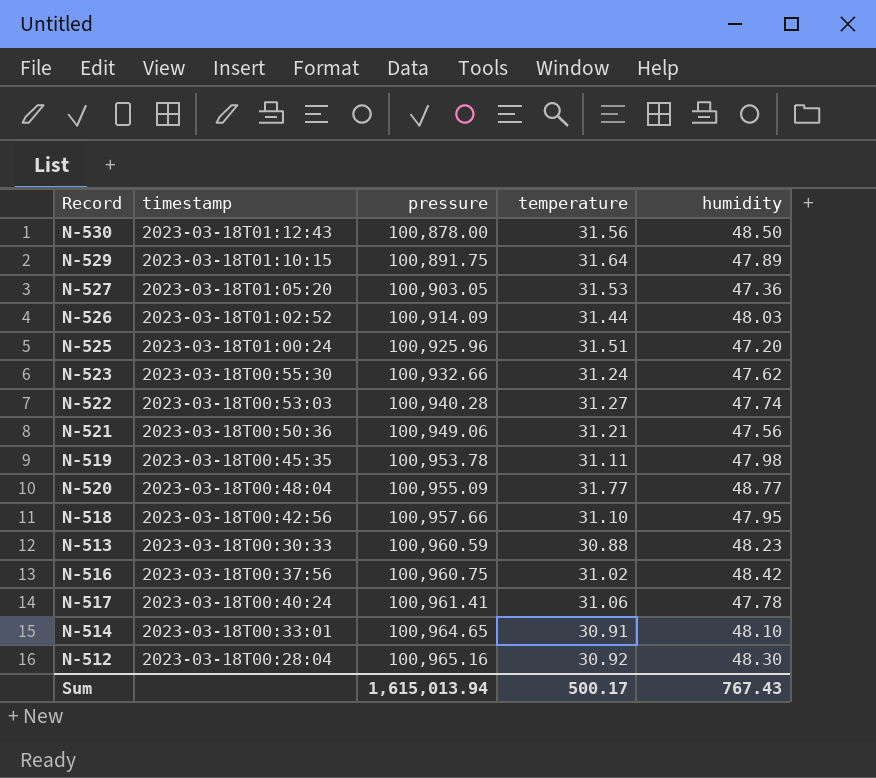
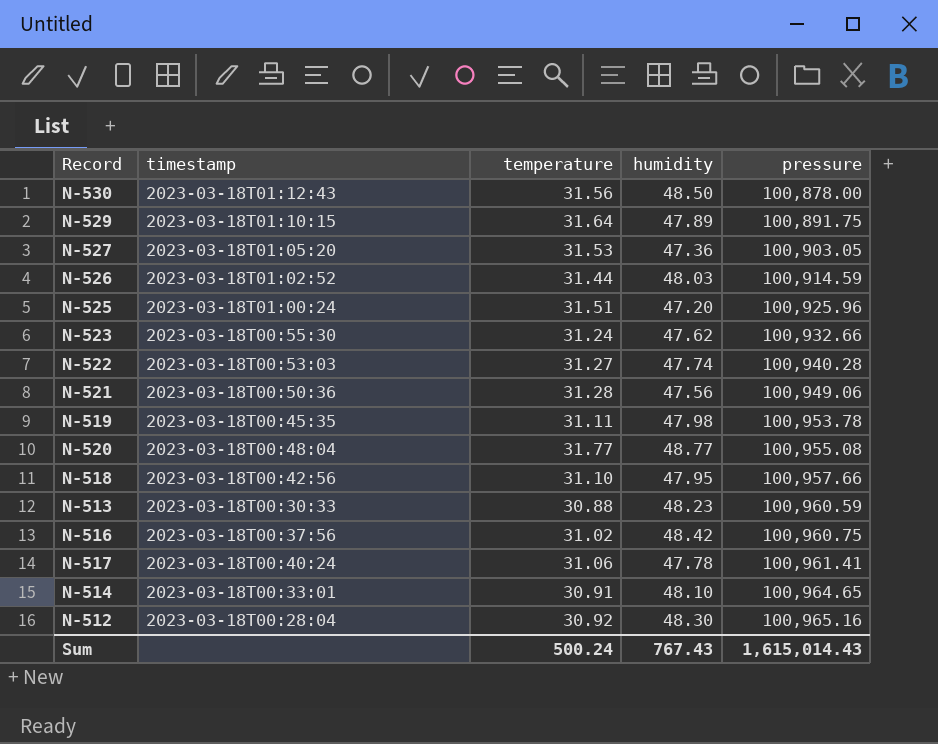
column pressure | position: 3 -> 5
N-526 | pressure: 100,914.09 -> 100,914.59
N-521 | temperature: 31.21 -> 31.28
N-520 | pressure: 100,955.09 -> 100,955.08
Sum | temperature: 500.17 -> 500.24
Sum | pressure: 1,615,013.94 -> 1,615,014.43

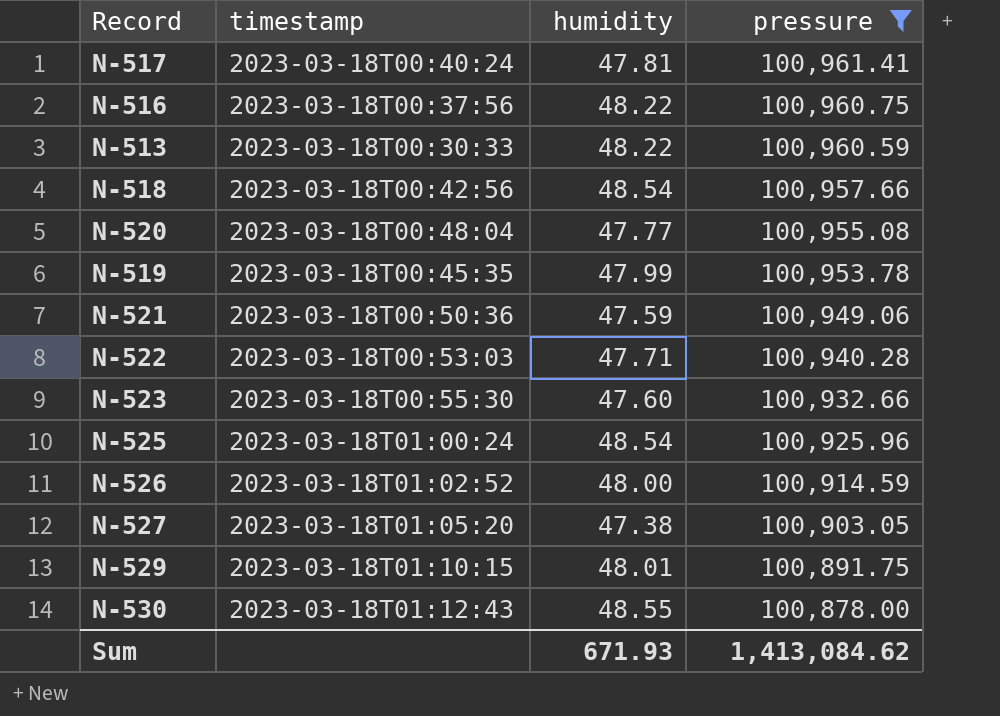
filter: none -> pressure <= 100,961.41
row order: pressure ascending -> pressure descending
column temperature | position: 3 -> none
N-517 | humidity: 47.78 -> 47.81
N-516 | humidity: 48.42 -> 48.22
N-513 | humidity: 48.23 -> 48.22
N-518 | humidity: 47.95 -> 48.54
N-520 | humidity: 48.77 -> 47.77
N-519 | humidity: 47.98 -> 47.99
N-521 | humidity: 47.56 -> 47.59
N-522 | humidity: 47.74 -> 47.71
N-523 | humidity: 47.62 -> 47.60
N-525 | humidity: 47.20 -> 48.54
N-526 | humidity: 48.03 -> 48.00
N-527 | humidity: 47.36 -> 47.38
N-529 | humidity: 47.89 -> 48.01
N-530 | humidity: 48.50 -> 48.55
Sum | humidity: 767.43 -> 671.93
Sum | pressure: 1,615,014.43 -> 1,413,084.62

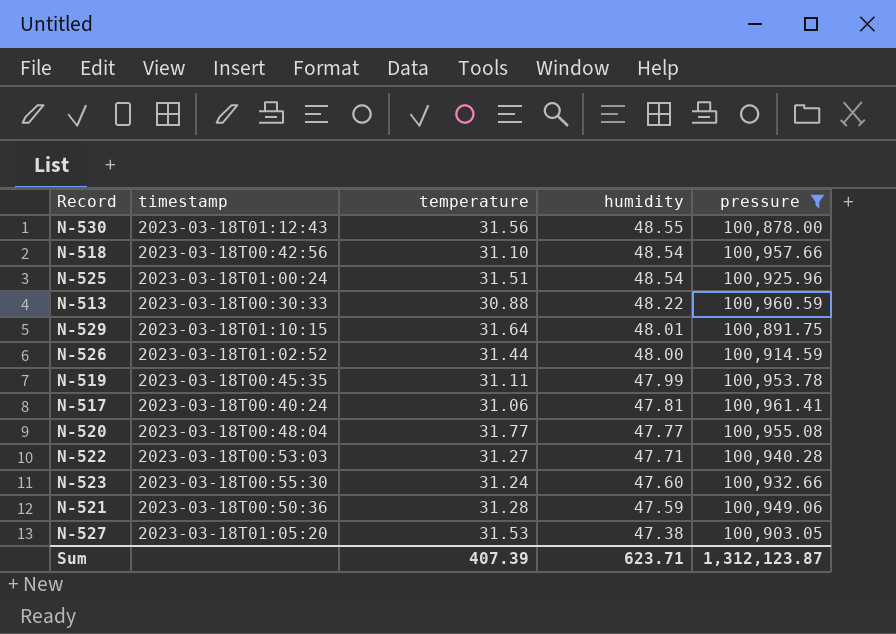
row order: pressure descending -> humidity descending
column temperature | position: none -> 3
row N-516: 2023-03-18T00:37:56 | 48.22 | 100,960.75 -> none
Sum | humidity: 671.93 -> 623.71
Sum | pressure: 1,413,084.62 -> 1,312,123.87

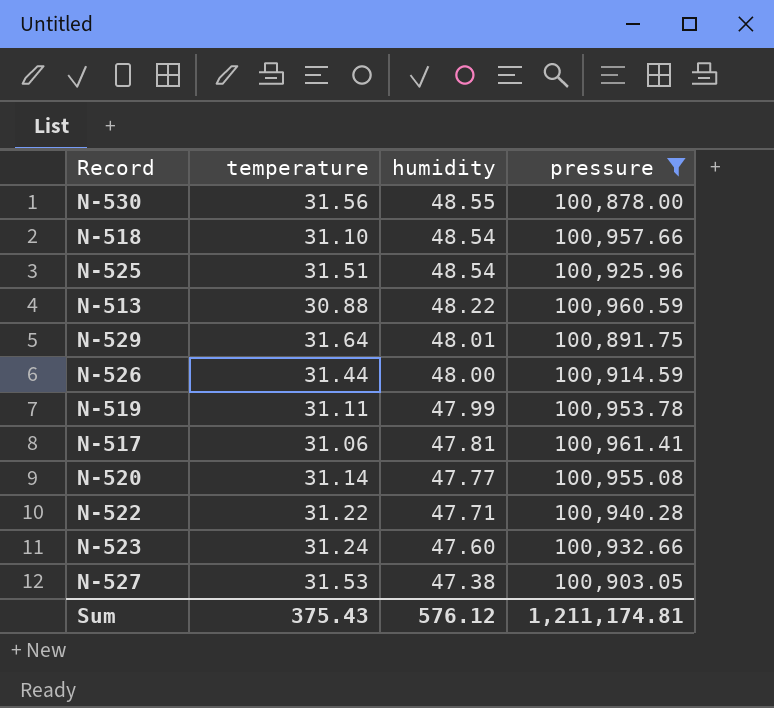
column timestamp | position: 2 -> none
row N-521: 2023-03-18T00:50:36 | 31.28 | 47.59 | 100,949.06 -> none
N-520 | temperature: 31.77 -> 31.14
N-522 | temperature: 31.27 -> 31.22
Sum | temperature: 407.39 -> 375.43
Sum | humidity: 623.71 -> 576.12
Sum | pressure: 1,312,123.87 -> 1,211,174.81

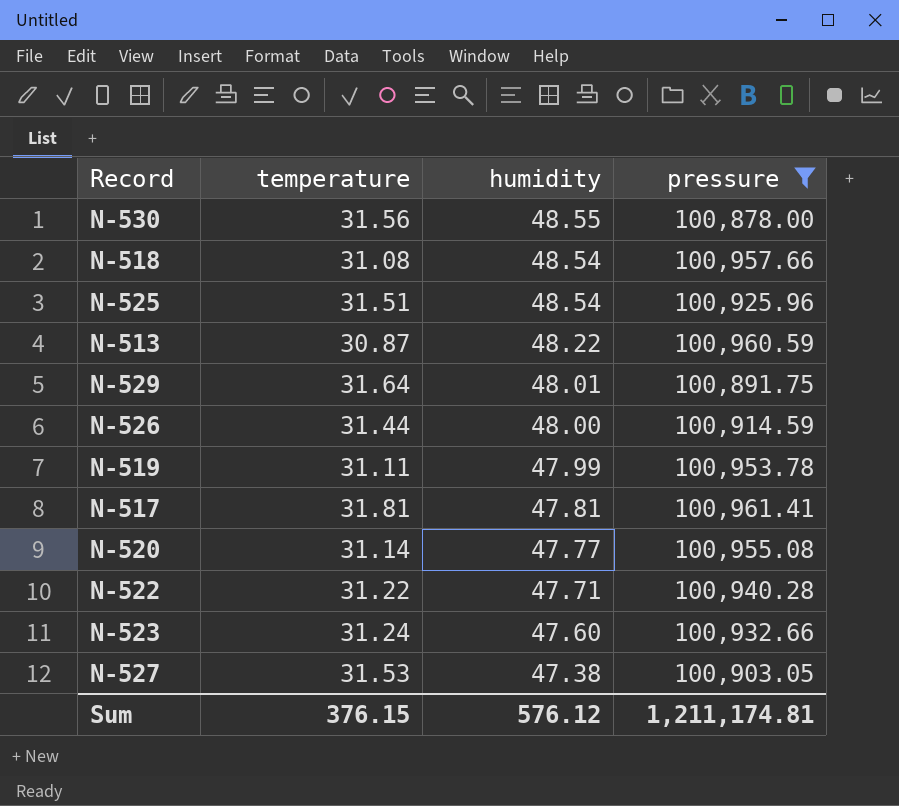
N-518 | temperature: 31.10 -> 31.08
N-513 | temperature: 30.88 -> 30.87
N-517 | temperature: 31.06 -> 31.81
Sum | temperature: 375.43 -> 376.15

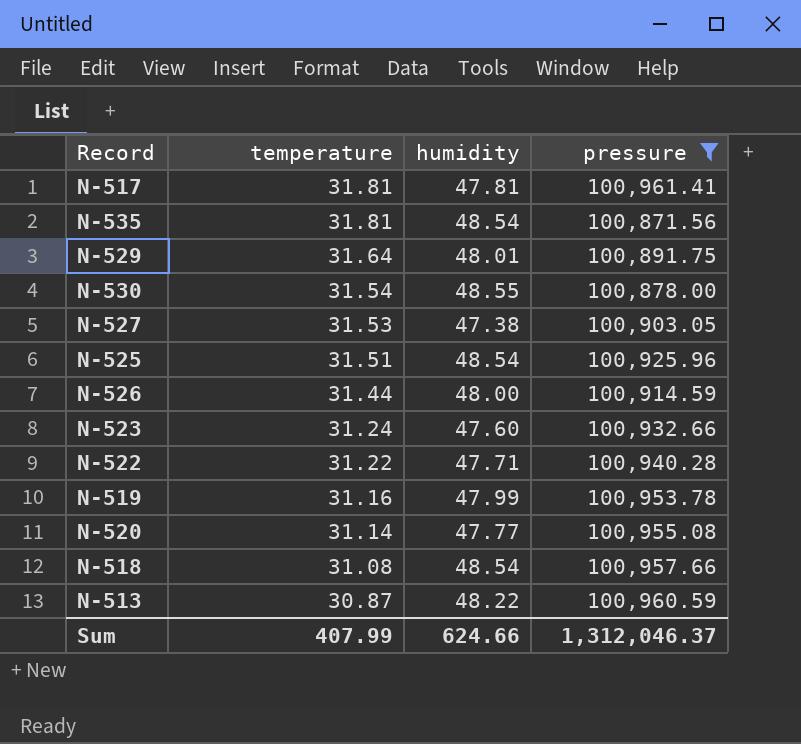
row order: humidity descending -> temperature descending
row N-535: none -> 31.81 | 48.54 | 100,871.56
N-530 | temperature: 31.56 -> 31.54
N-519 | temperature: 31.11 -> 31.16
Sum | temperature: 376.15 -> 407.99
Sum | humidity: 576.12 -> 624.66
Sum | pressure: 1,211,174.81 -> 1,312,046.37

